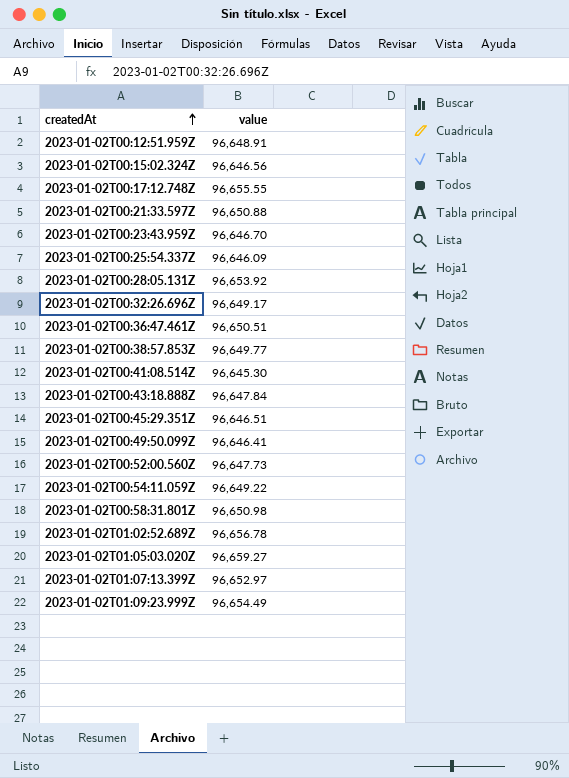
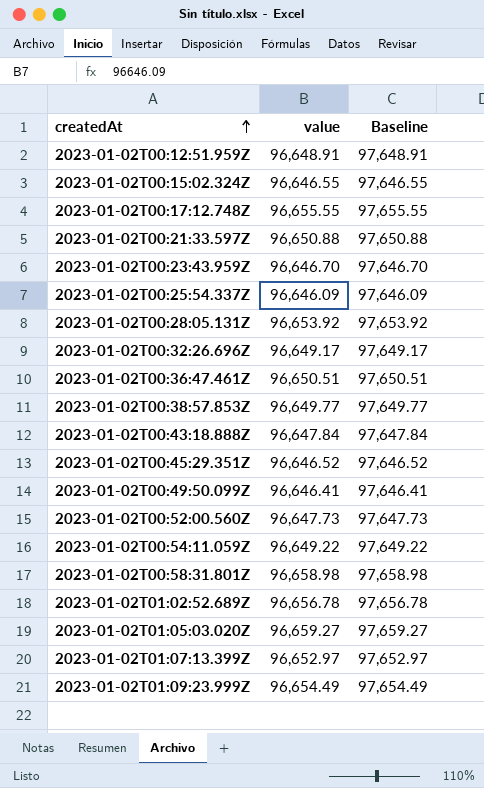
column Baseline | formula: none -> [value] + 1000
row 2023-01-02T00:41:08.514Z: 96,645.30 -> none
2023-01-02T00:15:02.324Z | value: 96,646.56 -> 96,646.55
2023-01-02T00:45:29.351Z | value: 96,646.51 -> 96,646.52
2023-01-02T00:58:31.801Z | value: 96,650.98 -> 96,658.98

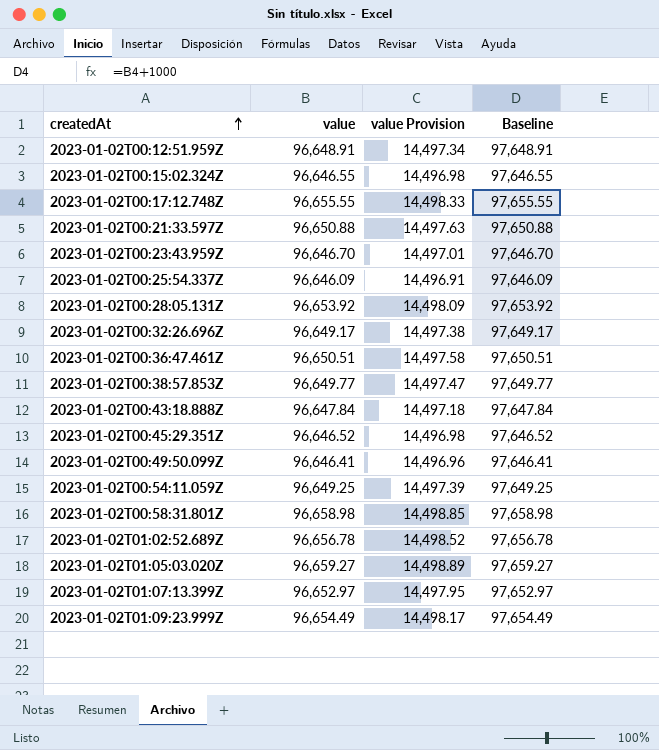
column value Provision | formula: none -> [value] * 0.15
row 2023-01-02T00:52:00.560Z: 96,647.73 | 97,647.73 -> none
2023-01-02T00:54:11.059Z | value: 96,649.22 -> 96,649.25
2023-01-02T00:54:11.059Z | Baseline: 97,649.22 -> 97,649.25

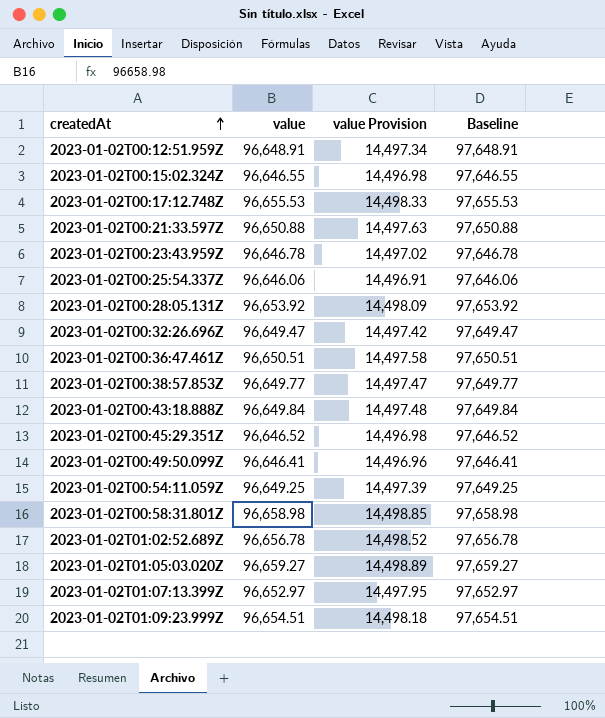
2023-01-02T00:17:12.748Z | value: 96,655.55 -> 96,655.53
2023-01-02T00:17:12.748Z | Baseline: 97,655.55 -> 97,655.53
2023-01-02T00:23:43.959Z | value: 96,646.70 -> 96,646.78
2023-01-02T00:23:43.959Z | value Provision: 14,497.01 -> 14,497.02
2023-01-02T00:23:43.959Z | Baseline: 97,646.70 -> 97,646.78
2023-01-02T00:25:54.337Z | value: 96,646.09 -> 96,646.06
2023-01-02T00:25:54.337Z | Baseline: 97,646.09 -> 97,646.06
2023-01-02T00:32:26.696Z | value: 96,649.17 -> 96,649.47
2023-01-02T00:32:26.696Z | value Provision: 14,497.38 -> 14,497.42
2023-01-02T00:32:26.696Z | Baseline: 97,649.17 -> 97,649.47
2023-01-02T00:43:18.888Z | value: 96,647.84 -> 96,649.84
2023-01-02T00:43:18.888Z | value Provision: 14,497.18 -> 14,497.48
2023-01-02T00:43:18.888Z | Baseline: 97,647.84 -> 97,649.84
2023-01-02T01:09:23.999Z | value: 96,654.49 -> 96,654.51
2023-01-02T01:09:23.999Z | value Provision: 14,498.17 -> 14,498.18
2023-01-02T01:09:23.999Z | Baseline: 97,654.49 -> 97,654.51

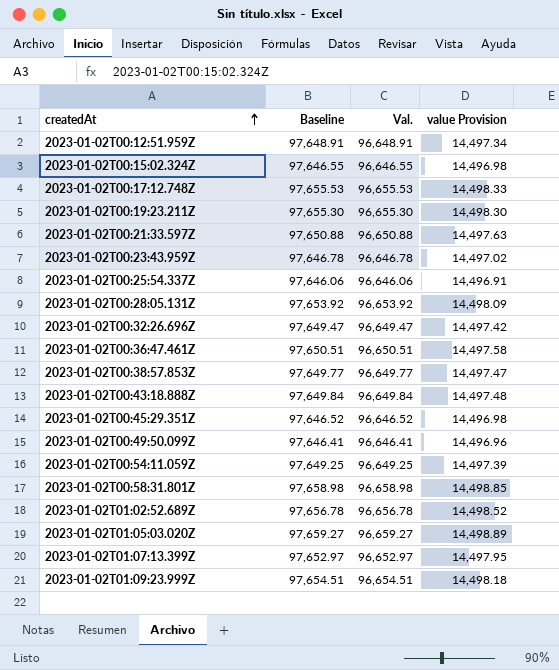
column Baseline | position: 4 -> 2
column name: value -> Val.
row 2023-01-02T00:19:23.211Z: none -> 97,655.30 | 96,655.30 | 14,498.30

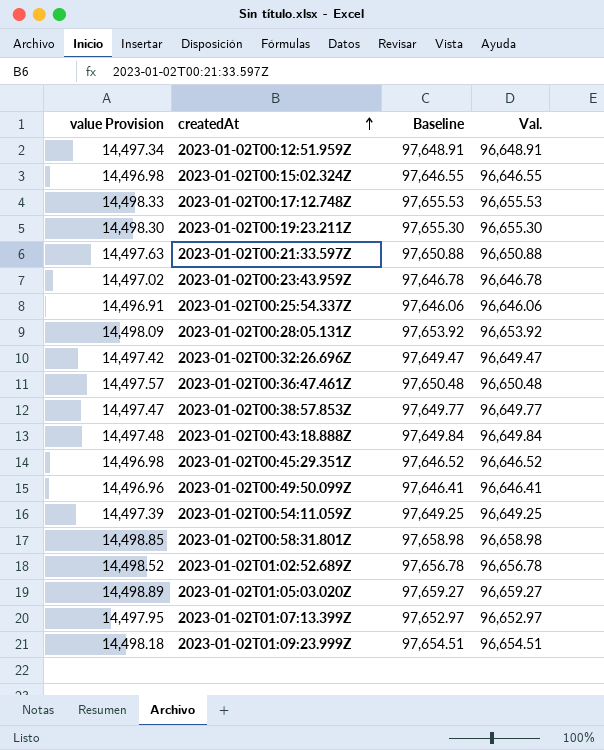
column value Provision | position: 4 -> 1
2023-01-02T00:36:47.461Z | value Provision: 14,497.58 -> 14,497.57
2023-01-02T00:36:47.461Z | Baseline: 97,650.51 -> 97,650.48
2023-01-02T00:36:47.461Z | Val.: 96,650.51 -> 96,650.48

